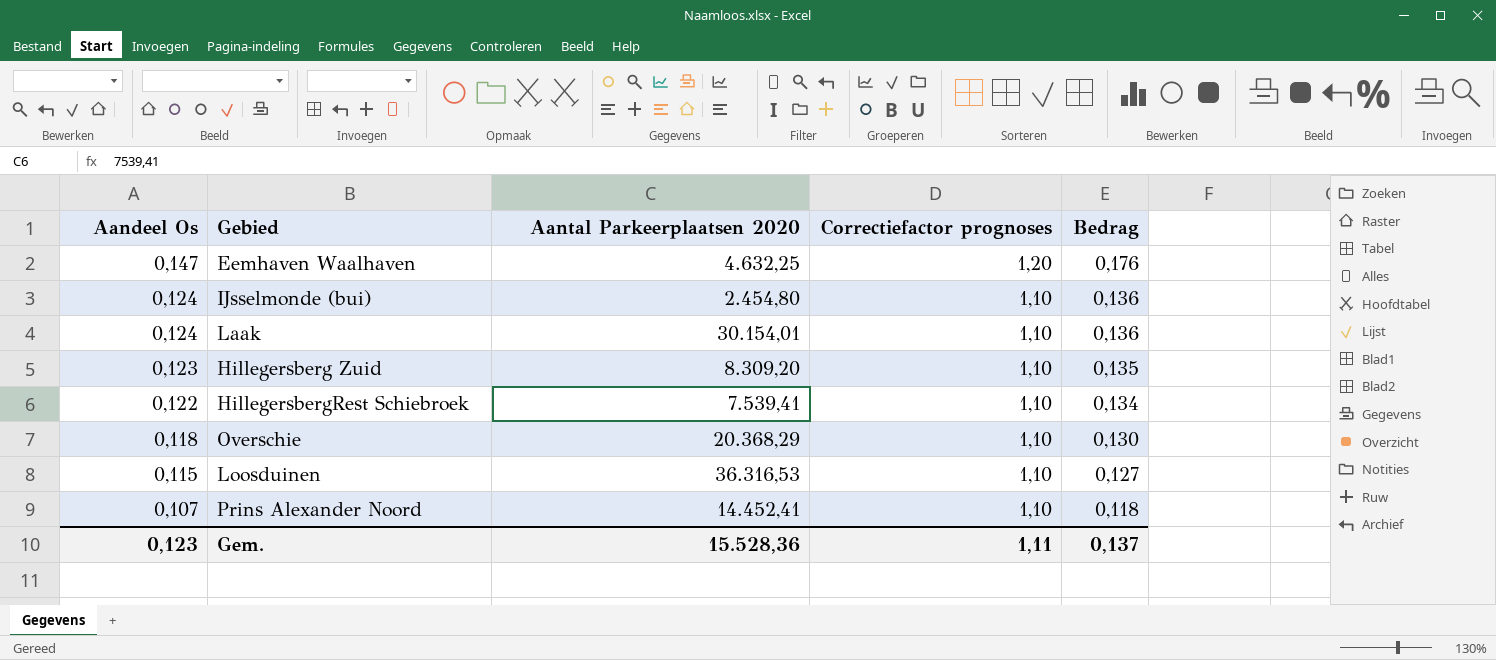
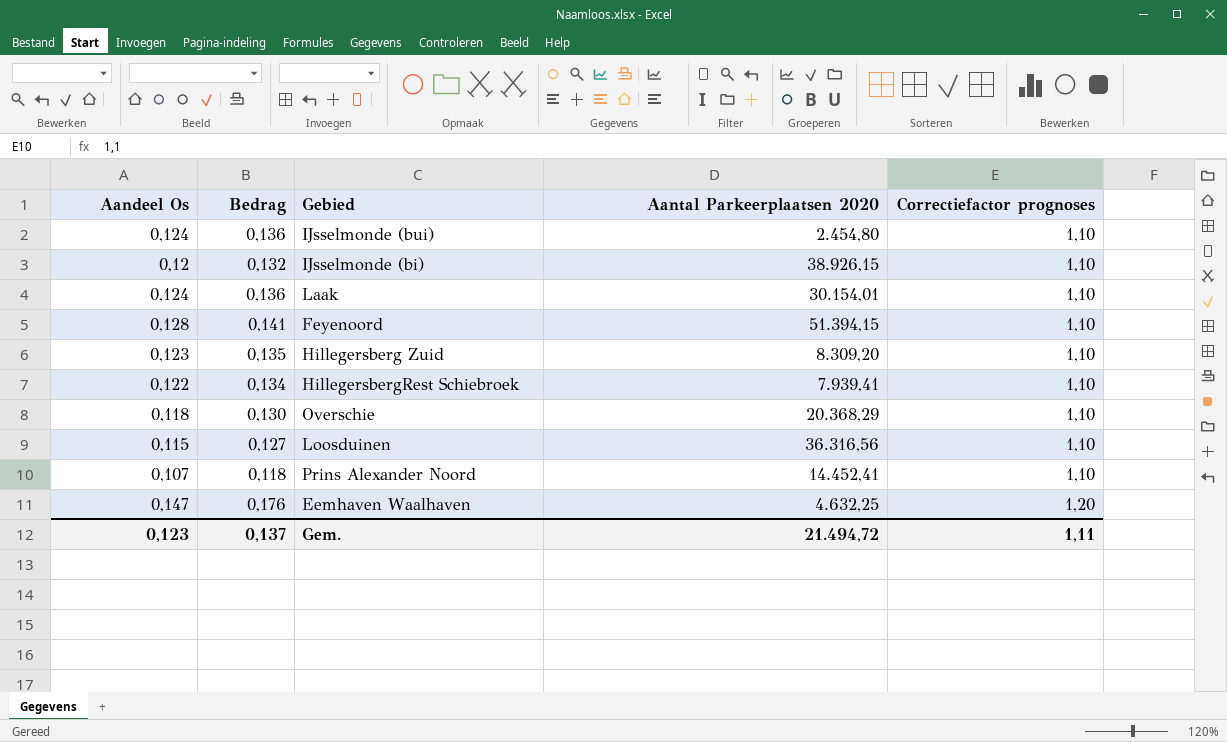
row order: Aandeel Os descending -> Correctiefactor prognoses ascending
column Bedrag | position: 5 -> 2
row IJsselmonde (bi): none -> 0,12 | 0,132 | 38.926,15 | 1,10
row Feyenoord: none -> 0,128 | 0,141 | 51.394,15 | 1,10
HillegersbergRest Schiebroek | Aantal Parkeerplaatsen 2020: 7.539,41 -> 7.939,41
Loosduinen | Aantal Parkeerplaatsen 2020: 36.316,53 -> 36.316,56
Gem. | Aantal Parkeerplaatsen 2020: 15.528,36 -> 21.494,72

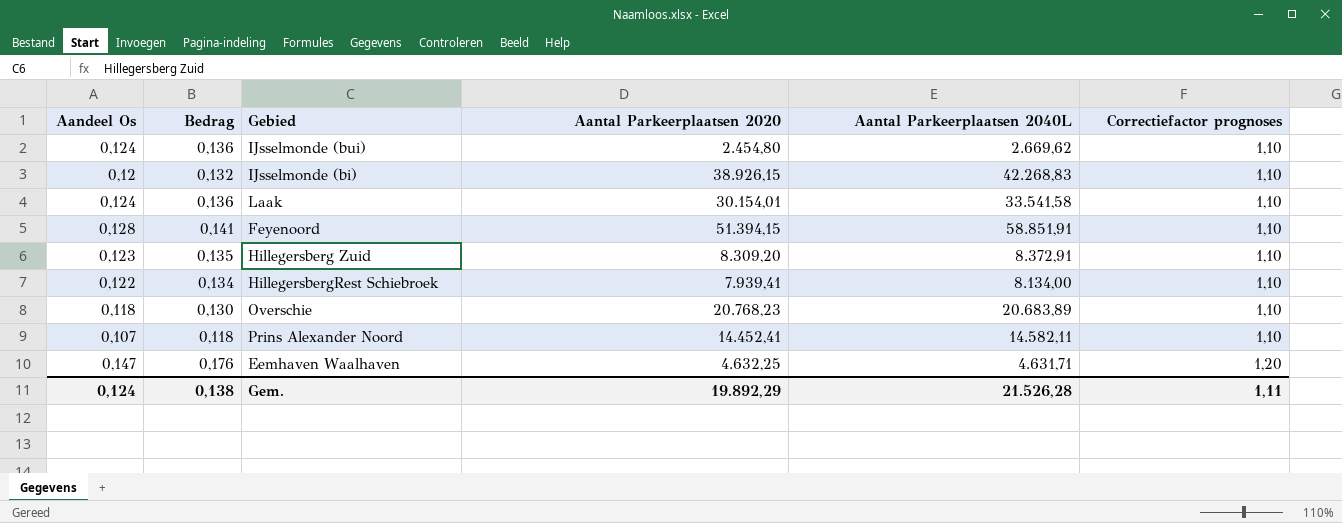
column Aantal Parkeerplaatsen 2040L | position: none -> 5
row Loosduinen: 0,115 | 0,127 | 36.316,56 | 1,10 -> none
Overschie | Aantal Parkeerplaatsen 2020: 20.368,29 -> 20.768,23
Gem. | Aandeel Os: 0,123 -> 0,124
Gem. | Bedrag: 0,137 -> 0,138
Gem. | Aantal Parkeerplaatsen 2020: 21.494,72 -> 19.892,29

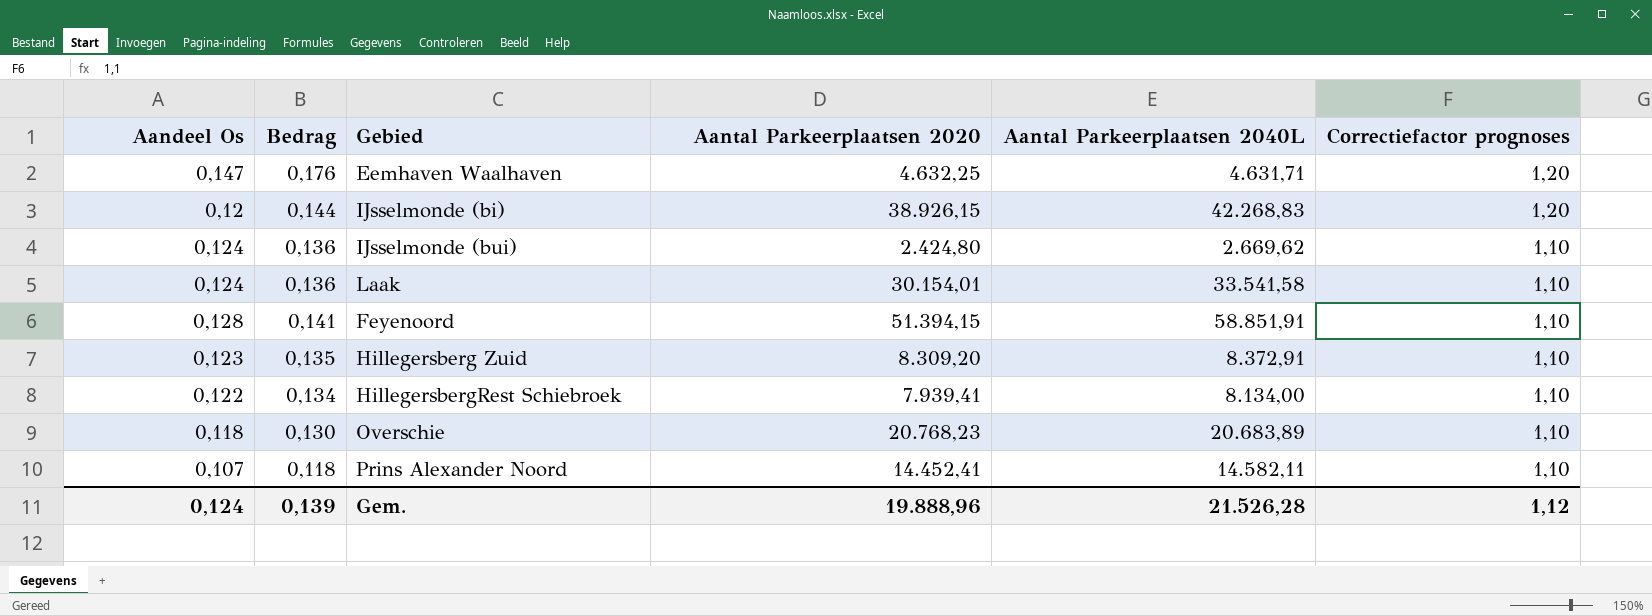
row order: Correctiefactor prognoses ascending -> Correctiefactor prognoses descending
IJsselmonde (bi) | Bedrag: 0,132 -> 0,144
IJsselmonde (bi) | Correctiefactor prognoses: 1,10 -> 1,20
IJsselmonde (bui) | Aantal Parkeerplaatsen 2020: 2.454,80 -> 2.424,80
Gem. | Bedrag: 0,138 -> 0,139
Gem. | Aantal Parkeerplaatsen 2020: 19.892,29 -> 19.888,96
Gem. | Correctiefactor prognoses: 1,11 -> 1,12

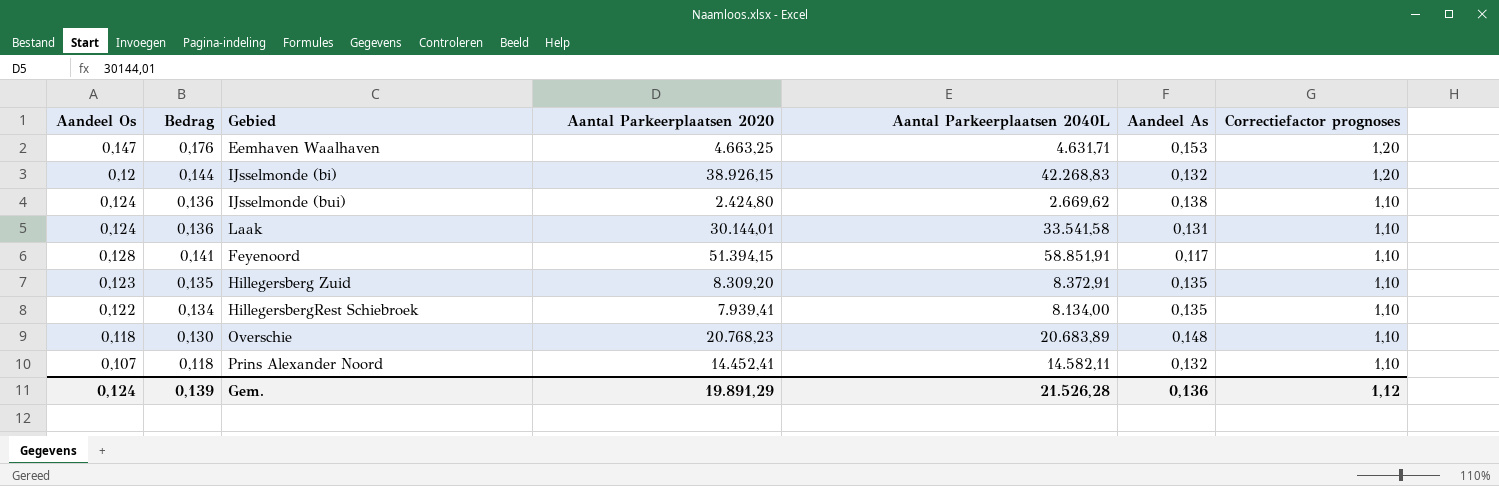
column Aandeel As | position: none -> 6
Eemhaven Waalhaven | Aantal Parkeerplaatsen 2020: 4.632,25 -> 4.663,25
Laak | Aantal Parkeerplaatsen 2020: 30.154,01 -> 30.144,01
Gem. | Aantal Parkeerplaatsen 2020: 19.888,96 -> 19.891,29

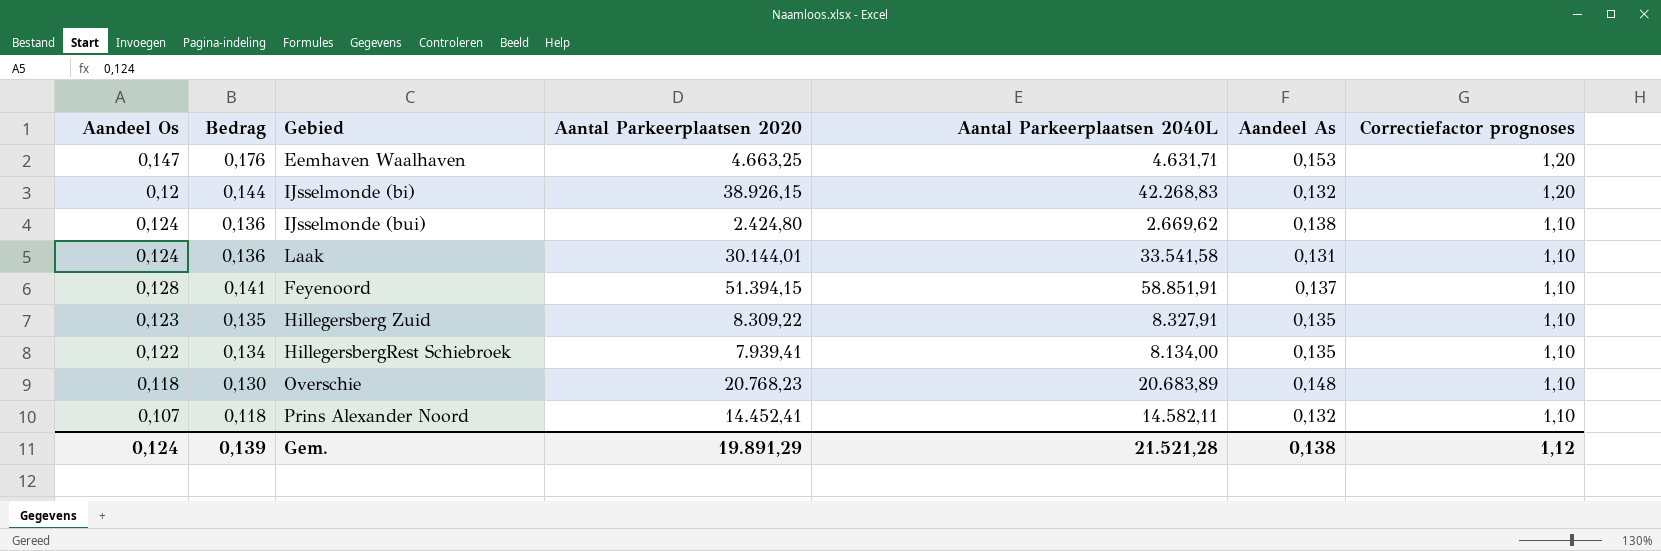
Feyenoord | Aandeel As: 0,117 -> 0,137
Hillegersberg Zuid | Aantal Parkeerplaatsen 2020: 8.309,20 -> 8.309,22
Hillegersberg Zuid | Aantal Parkeerplaatsen 2040L: 8.372,91 -> 8.327,91
Gem. | Aantal Parkeerplaatsen 2040L: 21.526,28 -> 21.521,28
Gem. | Aandeel As: 0,136 -> 0,138

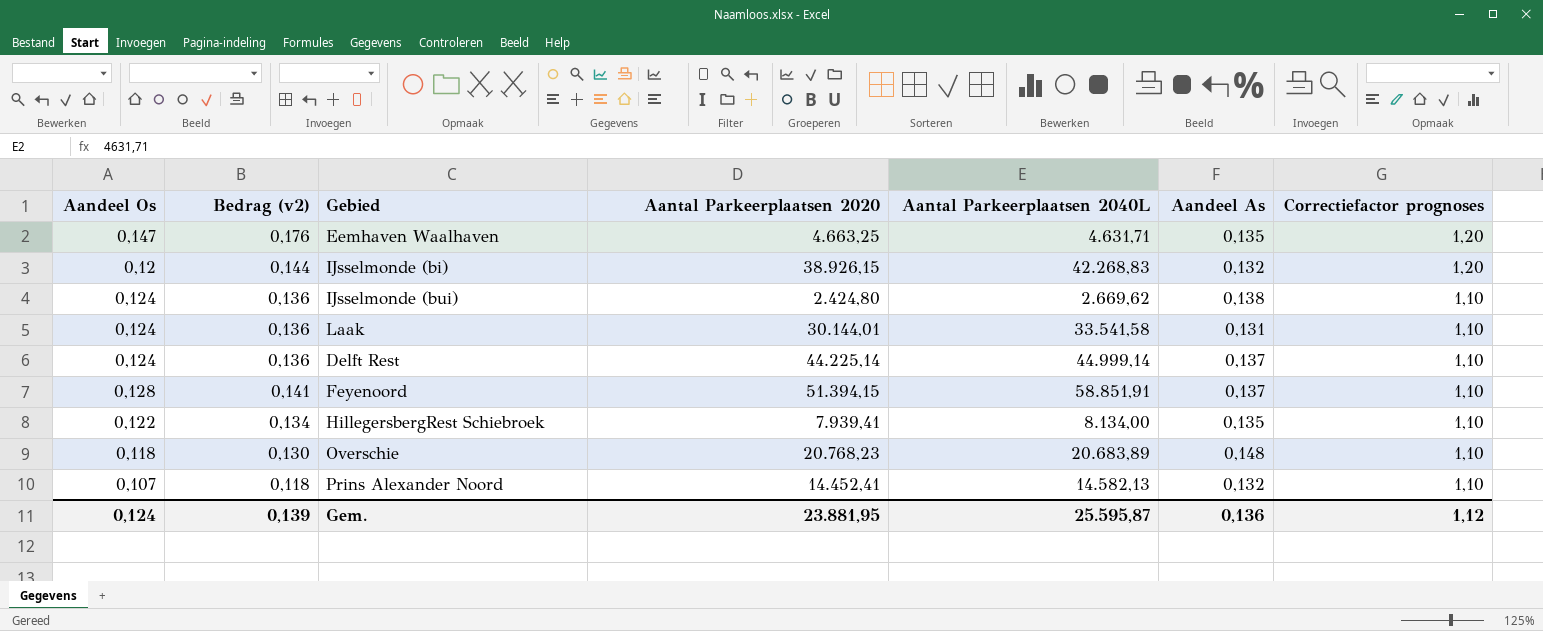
column name: Bedrag -> Bedrag (v2)
row Hillegersberg Zuid: 0,123 | 0,135 | 8.309,22 | 8.327,91 | 0,135 | 1,10 -> none
Eemhaven Waalhaven | Aandeel As: 0,153 -> 0,135
row Delft Rest: none -> 0,124 | 0,136 | 44.225,14 | 44.999,14 | 0,137 | 1,10
Prins Alexander Noord | Aantal Parkeerplaatsen 2040L: 14.582,11 -> 14.582,13
Gem. | Aantal Parkeerplaatsen 2020: 19.891,29 -> 23.881,95
Gem. | Aantal Parkeerplaatsen 2040L: 21.521,28 -> 25.595,87
Gem. | Aandeel As: 0,138 -> 0,136

